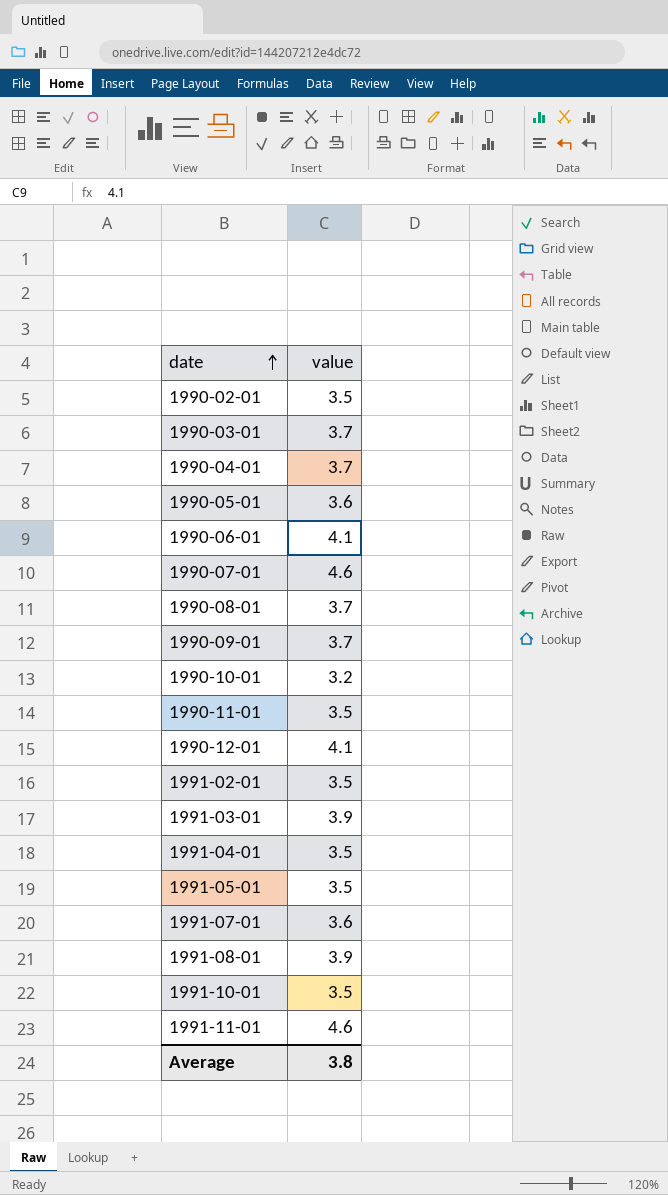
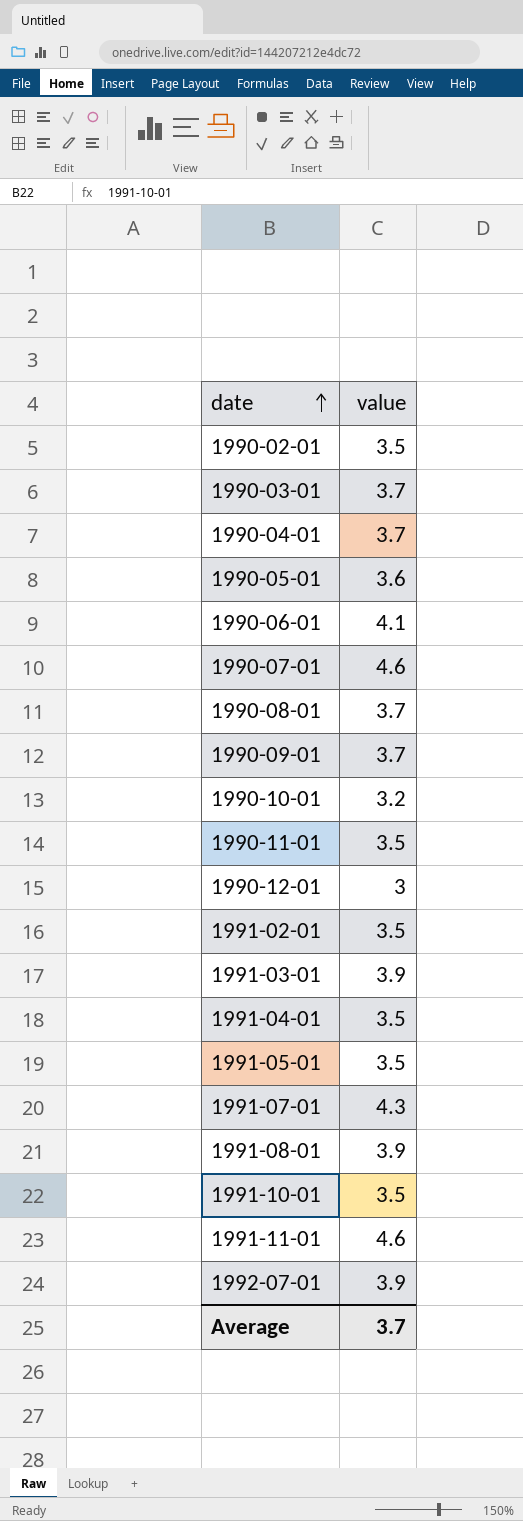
1990-12-01 | value: 4.1 -> 3
1991-07-01 | value: 3.6 -> 4.3
row 1992-07-01: none -> 3.9
Average | value: 3.8 -> 3.7

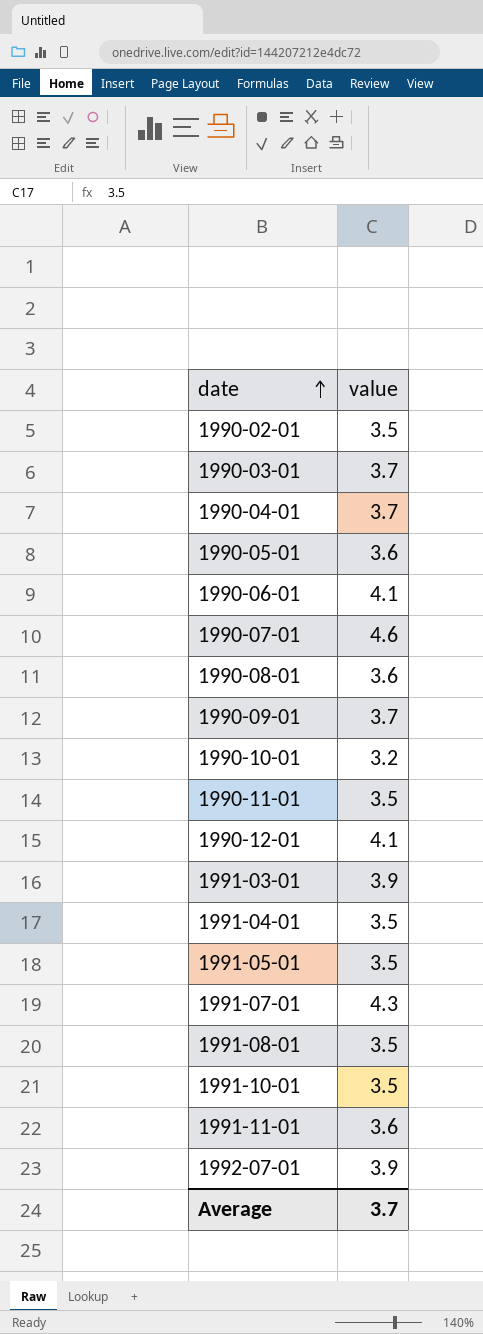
row 1991-02-01: 3.5 -> none
1990-08-01 | value: 3.7 -> 3.6
1990-12-01 | value: 3 -> 4.1
1991-08-01 | value: 3.9 -> 3.5
1991-11-01 | value: 4.6 -> 3.6

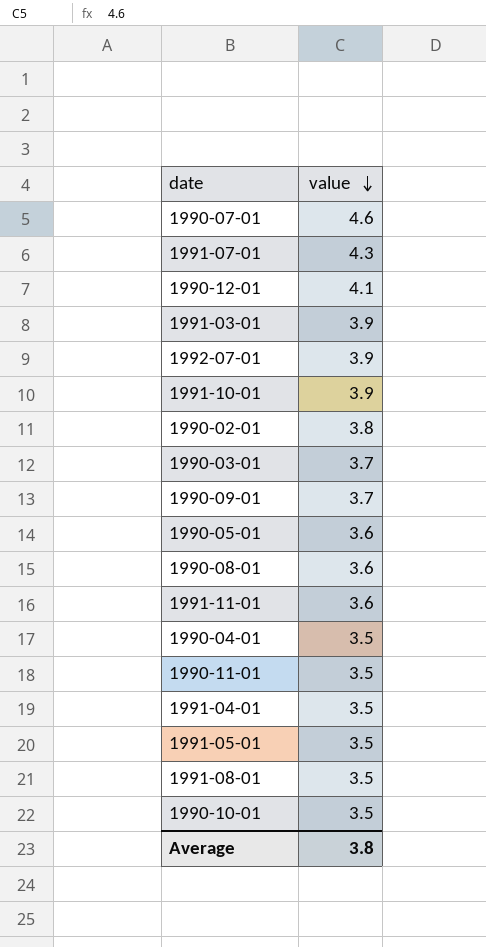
row order: date ascending -> value descending
row 1990-06-01: 4.1 -> none
1991-10-01 | value: 3.5 -> 3.9
1990-02-01 | value: 3.5 -> 3.8
1990-04-01 | value: 3.7 -> 3.5
1990-10-01 | value: 3.2 -> 3.5
Average | value: 3.7 -> 3.8

